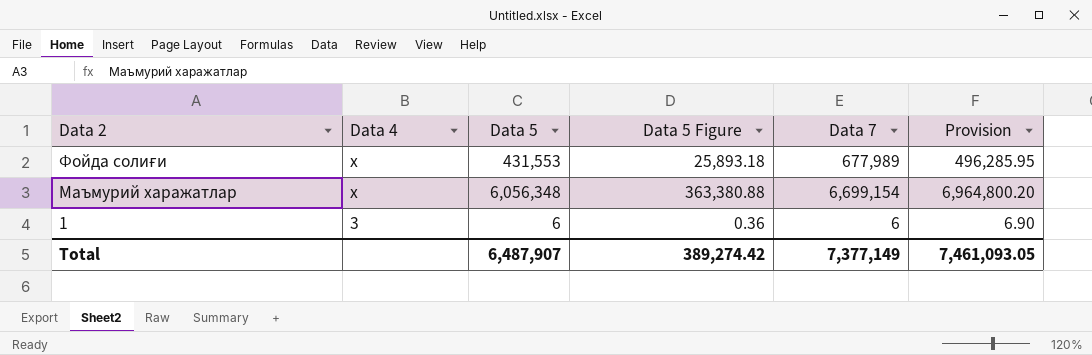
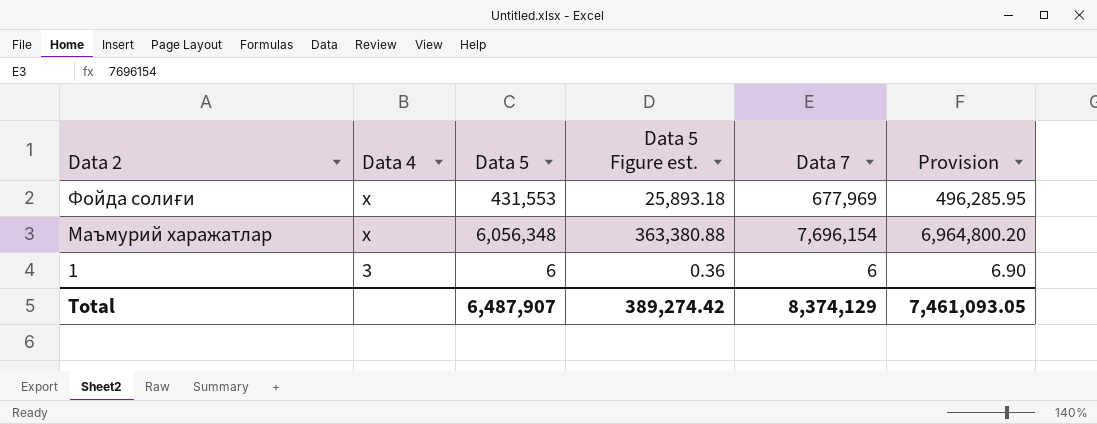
column name: Data 5 Figure -> Data 5 Figure est.
Фойда солиғи | Data 7: 677,989 -> 677,969
Маъмурий харажатлар | Data 7: 6,699,154 -> 7,696,154
Total | Data 7: 7,377,149 -> 8,374,129

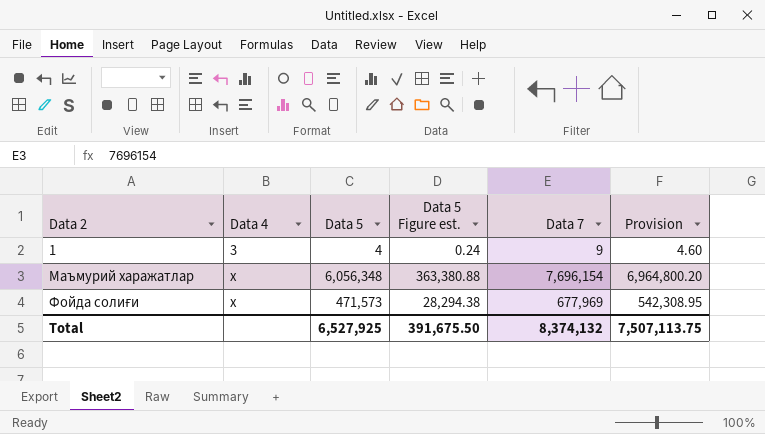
row order: Data 2 descending -> Data 2 ascending
1 | Data 5: 6 -> 4
1 | Data 5 Figure est.: 0.36 -> 0.24
1 | Data 7: 6 -> 9
1 | Provision: 6.90 -> 4.60
Фойда солиғи | Data 5: 431,553 -> 471,573
Фойда солиғи | Data 5 Figure est.: 25,893.18 -> 28,294.38
Фойда солиғи | Provision: 496,285.95 -> 542,308.95
Total | Data 5: 6,487,907 -> 6,527,925
Total | Data 5 Figure est.: 389,274.42 -> 391,675.50
Total | Data 7: 8,374,129 -> 8,374,132
Total | Provision: 7,461,093.05 -> 7,507,113.75

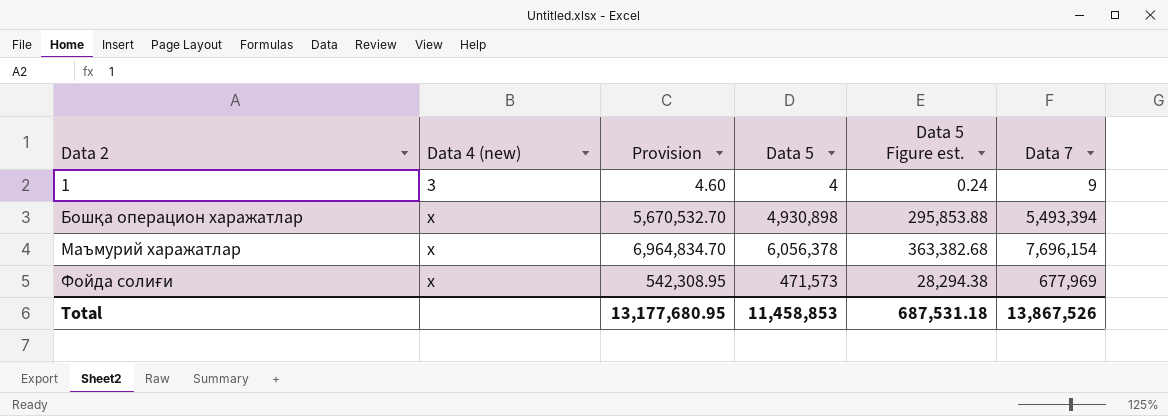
column name: Data 4 -> Data 4 (new)
column Provision | position: 6 -> 3
row Бошқа операцион харажатлар: none -> x | 5,670,532.70 | 4,930,898 | 295,853.88 | 5,493,394
Маъмурий харажатлар | Provision: 6,964,800.20 -> 6,964,834.70
Маъмурий харажатлар | Data 5: 6,056,348 -> 6,056,378
Маъмурий харажатлар | Data 5 Figure est.: 363,380.88 -> 363,382.68
Total | Provision: 7,507,113.75 -> 13,177,680.95
Total | Data 5: 6,527,925 -> 11,458,853
Total | Data 5 Figure est.: 391,675.50 -> 687,531.18
Total | Data 7: 8,374,132 -> 13,867,526

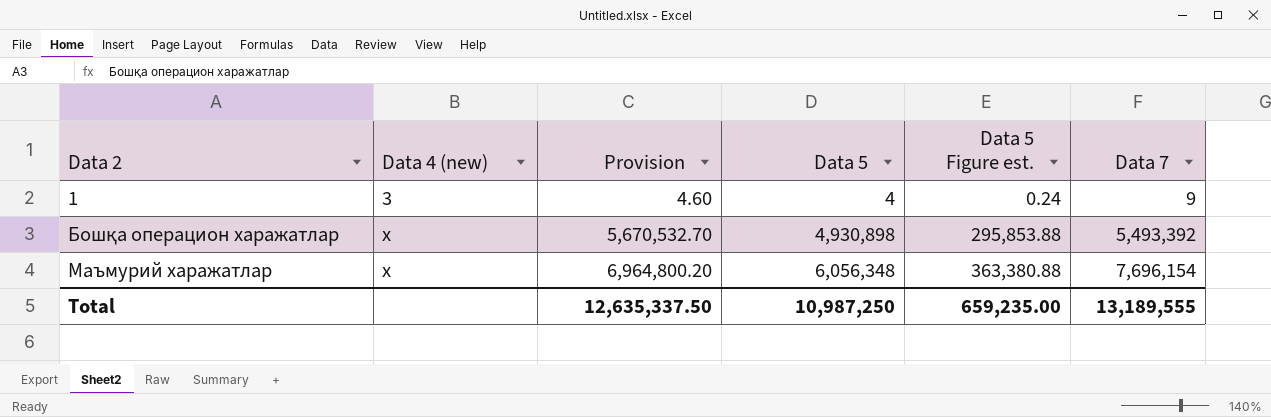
row Фойда солиғи: x | 542,308.95 | 471,573 | 28,294.38 | 677,969 -> none
Бошқа операцион харажатлар | Data 7: 5,493,394 -> 5,493,392
Маъмурий харажатлар | Provision: 6,964,834.70 -> 6,964,800.20
Маъмурий харажатлар | Data 5: 6,056,378 -> 6,056,348
Маъмурий харажатлар | Data 5 Figure est.: 363,382.68 -> 363,380.88
Total | Provision: 13,177,680.95 -> 12,635,337.50
Total | Data 5: 11,458,853 -> 10,987,250
Total | Data 5 Figure est.: 687,531.18 -> 659,235.00
Total | Data 7: 13,867,526 -> 13,189,555

